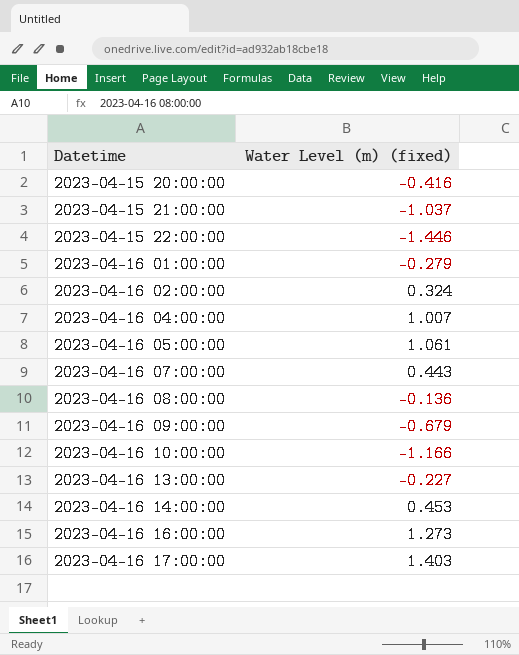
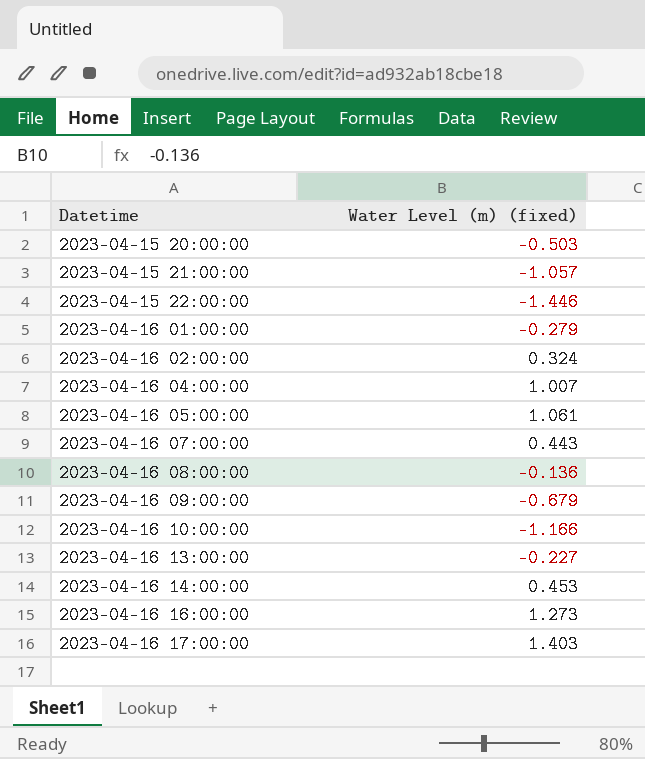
2023-04-15 20:00:00 | Water Level (m) (fixed): -0.416 -> -0.503
2023-04-15 21:00:00 | Water Level (m) (fixed): -1.037 -> -1.057

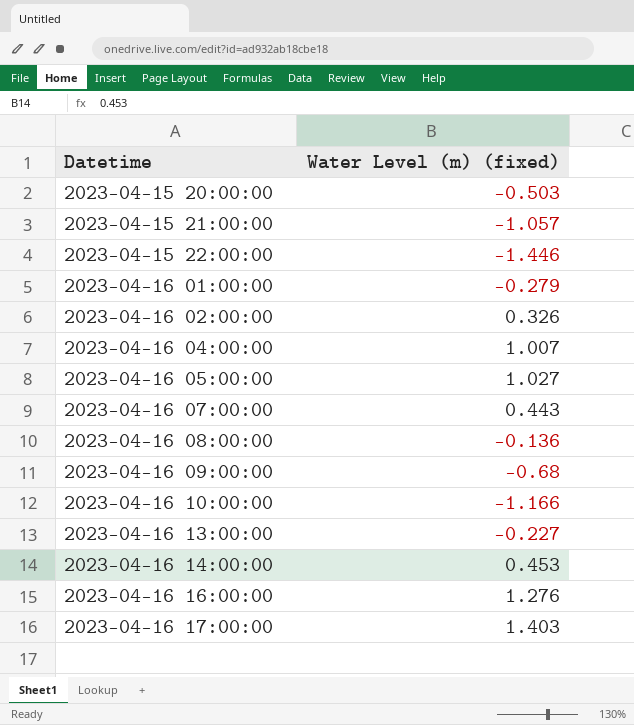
2023-04-16 02:00:00 | Water Level (m) (fixed): 0.324 -> 0.326
2023-04-16 05:00:00 | Water Level (m) (fixed): 1.061 -> 1.027
2023-04-16 09:00:00 | Water Level (m) (fixed): -0.679 -> -0.68
2023-04-16 16:00:00 | Water Level (m) (fixed): 1.273 -> 1.276

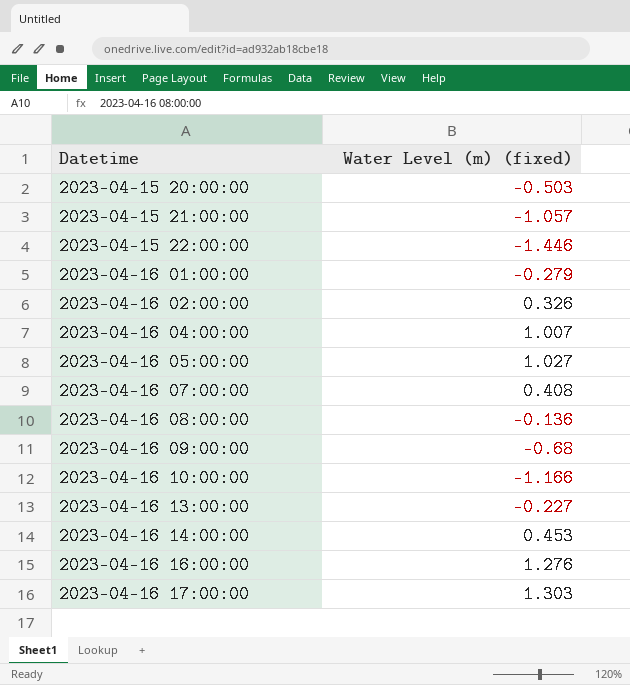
2023-04-16 07:00:00 | Water Level (m) (fixed): 0.443 -> 0.408
2023-04-16 17:00:00 | Water Level (m) (fixed): 1.403 -> 1.303

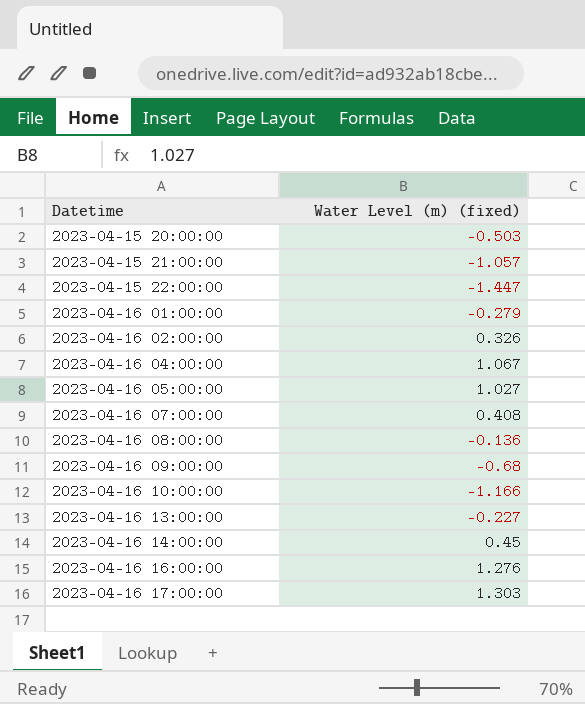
2023-04-15 22:00:00 | Water Level (m) (fixed): -1.446 -> -1.447
2023-04-16 04:00:00 | Water Level (m) (fixed): 1.007 -> 1.067
2023-04-16 14:00:00 | Water Level (m) (fixed): 0.453 -> 0.45

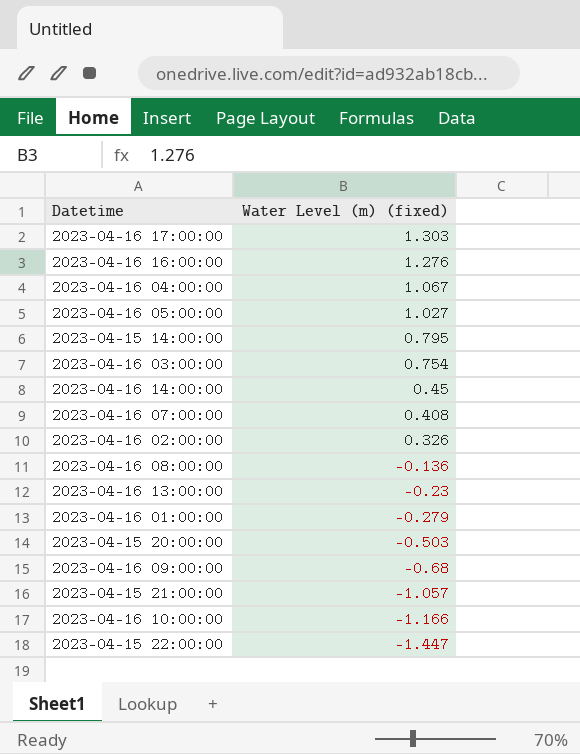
row order: Datetime ascending -> Water Level (m) (fixed) descending
row 2023-04-15 14:00:00: none -> 0.795
row 2023-04-16 03:00:00: none -> 0.754
2023-04-16 13:00:00 | Water Level (m) (fixed): -0.227 -> -0.23

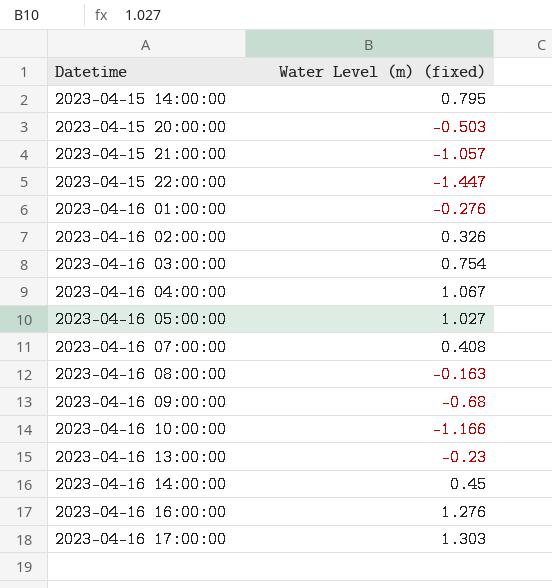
row order: Water Level (m) (fixed) descending -> Datetime ascending
2023-04-16 01:00:00 | Water Level (m) (fixed): -0.279 -> -0.276
2023-04-16 08:00:00 | Water Level (m) (fixed): -0.136 -> -0.163

